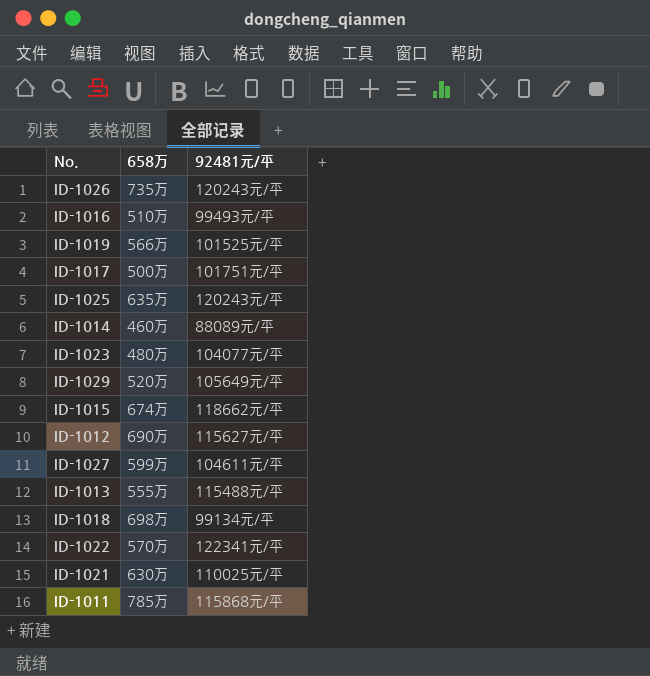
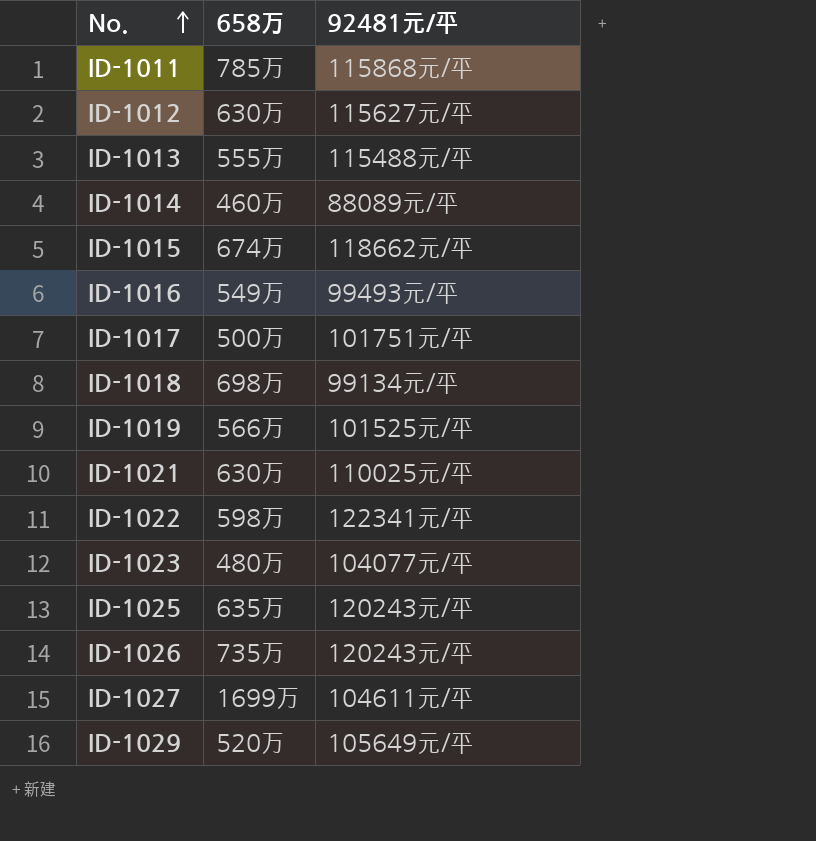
row order: none -> No. ascending
ID-1012 | 658万: 690万 -> 630万
ID-1016 | 658万: 510万 -> 549万
ID-1022 | 658万: 570万 -> 598万
ID-1027 | 658万: 599万 -> 1699万

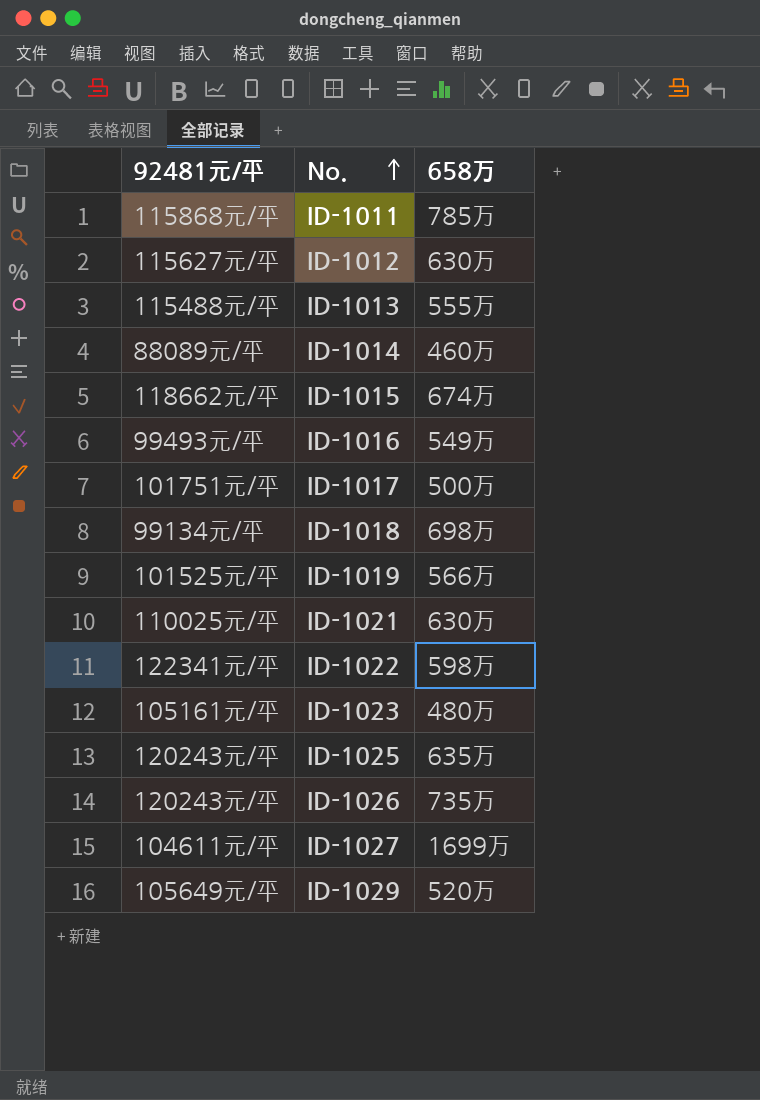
column 92481元/平 | position: 3 -> 1
ID-1023 | 92481元/平: 104077元/平 -> 105161元/平

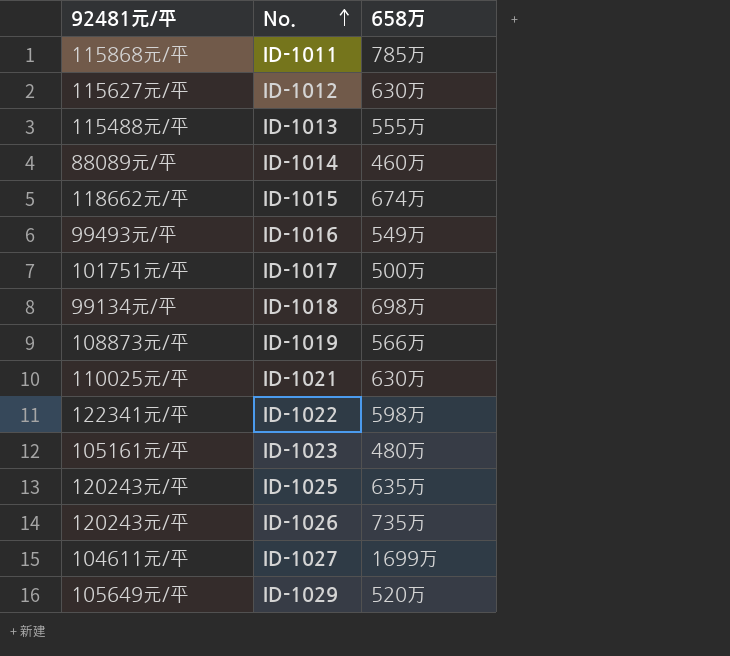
ID-1019 | 92481元/平: 101525元/平 -> 108873元/平

